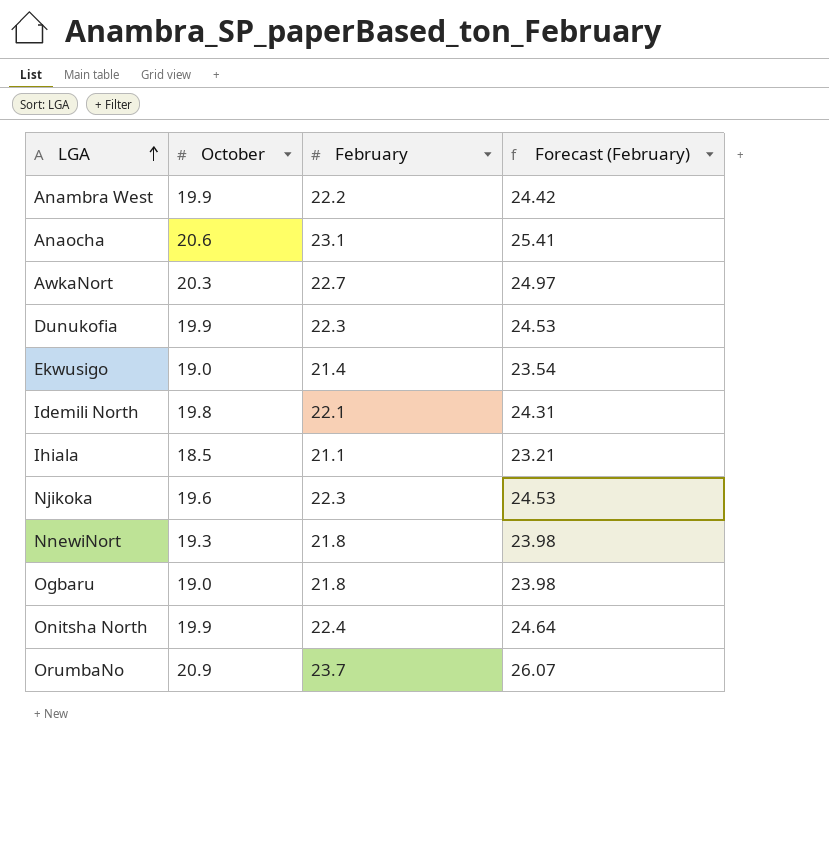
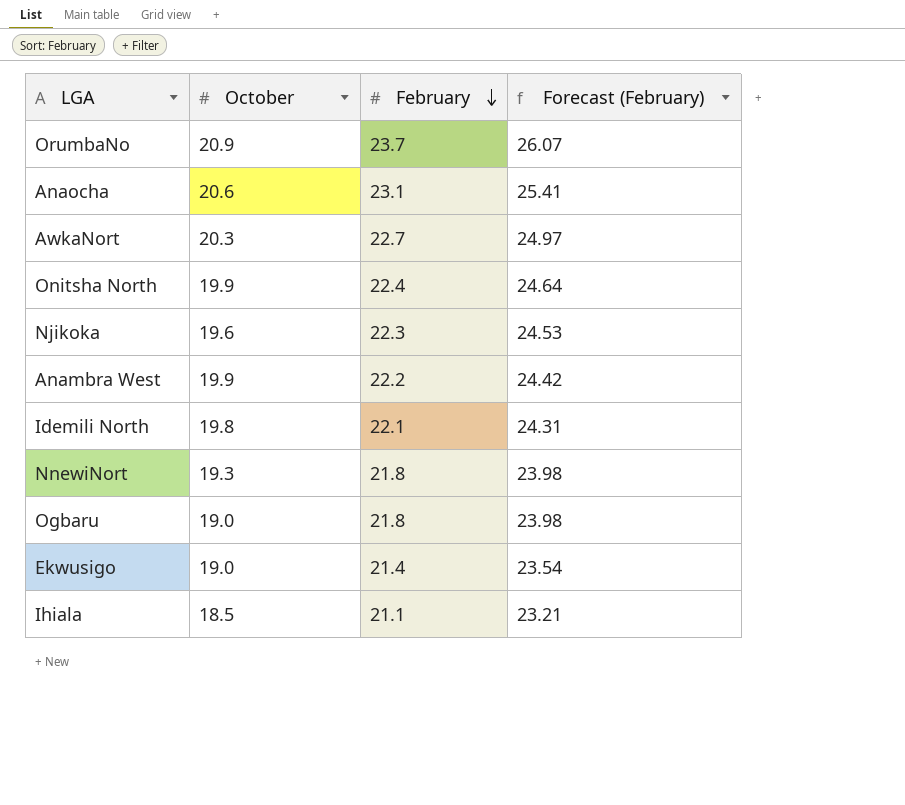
row order: LGA ascending -> February descending
row Dunukofia: 19.9 | 22.3 | 24.53 -> none

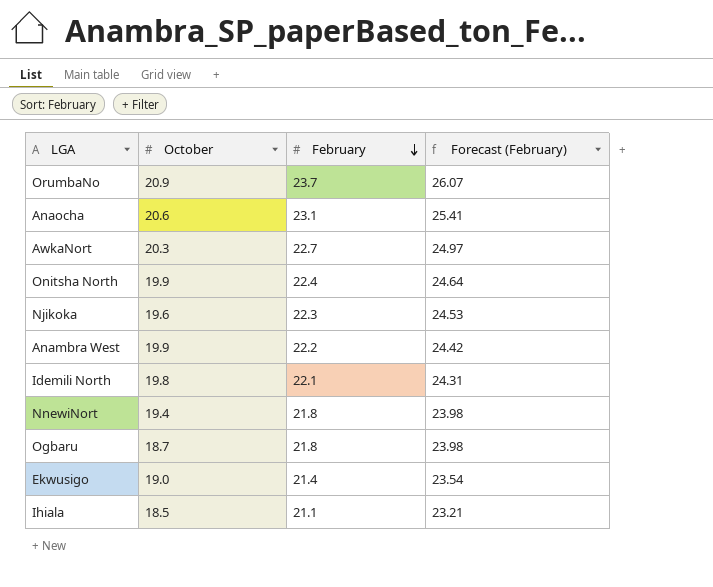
NnewiNort | October: 19.3 -> 19.4
Ogbaru | October: 19.0 -> 18.7

